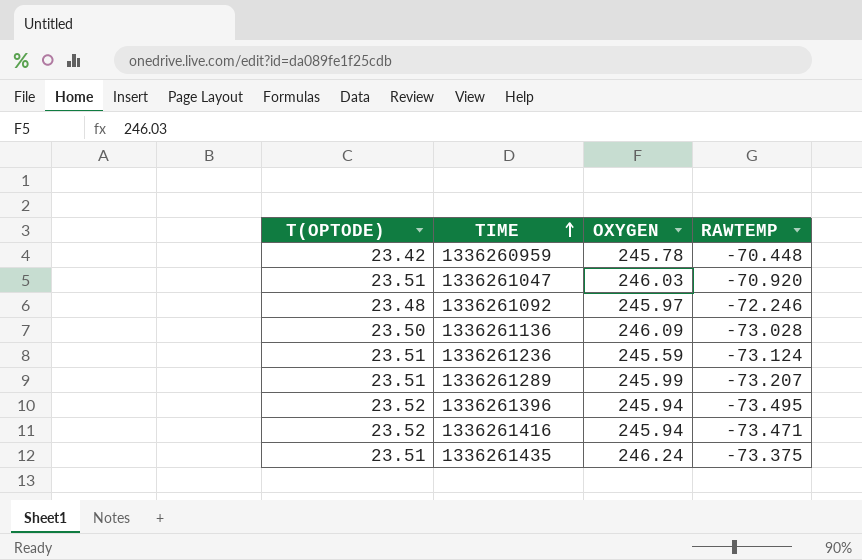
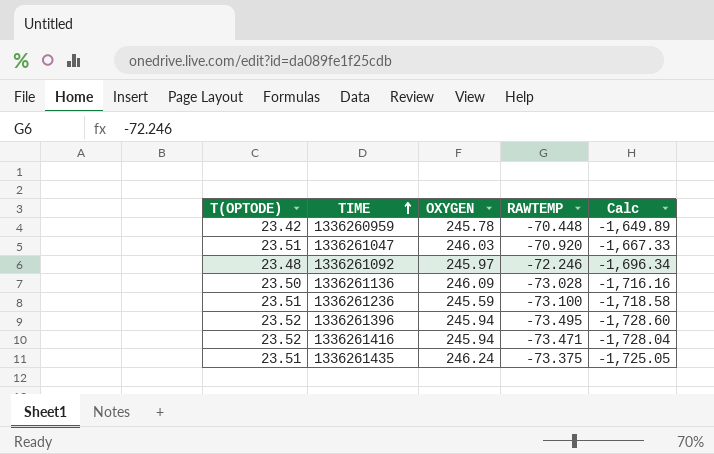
column Calc | formula: none -> [T(OPTODE)] * [RAWTEMP]
row 1336261289: 23.51 | 245.99 | -73.207 -> none
1336261236 | RAWTEMP: -73.124 -> -73.100

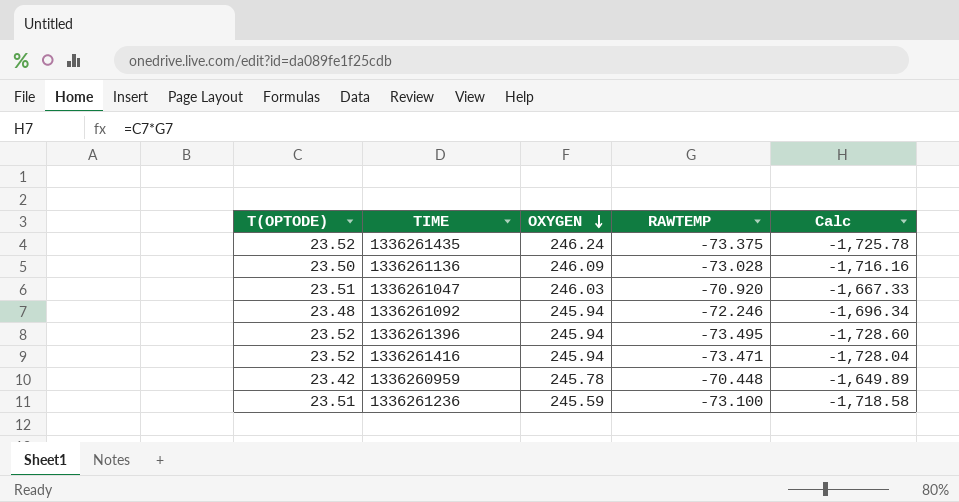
row order: TIME ascending -> OXYGEN descending
1336261435 | T(OPTODE): 23.51 -> 23.52
1336261435 | Calc: -1,725.05 -> -1,725.78
1336261092 | OXYGEN: 245.97 -> 245.94

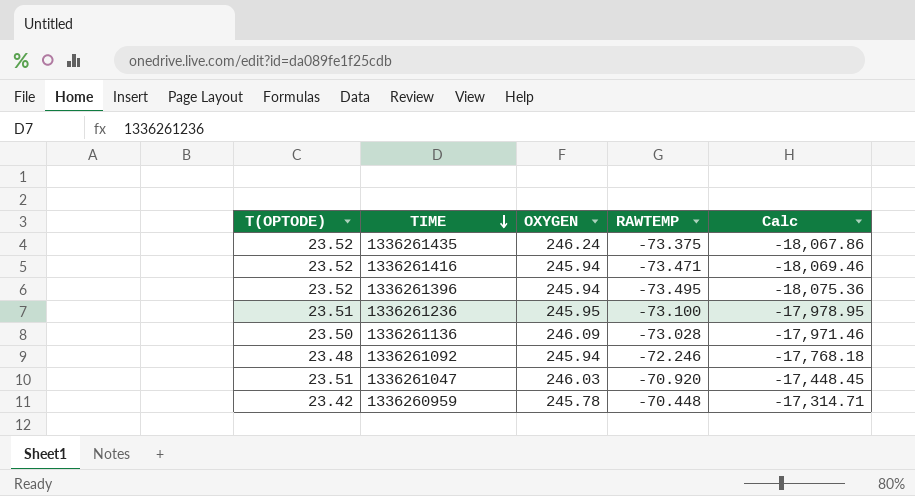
row order: OXYGEN descending -> TIME descending
column Calc | formula: [T(OPTODE)] * [RAWTEMP] -> [OXYGEN] * [RAWTEMP]
1336261236 | OXYGEN: 245.59 -> 245.95

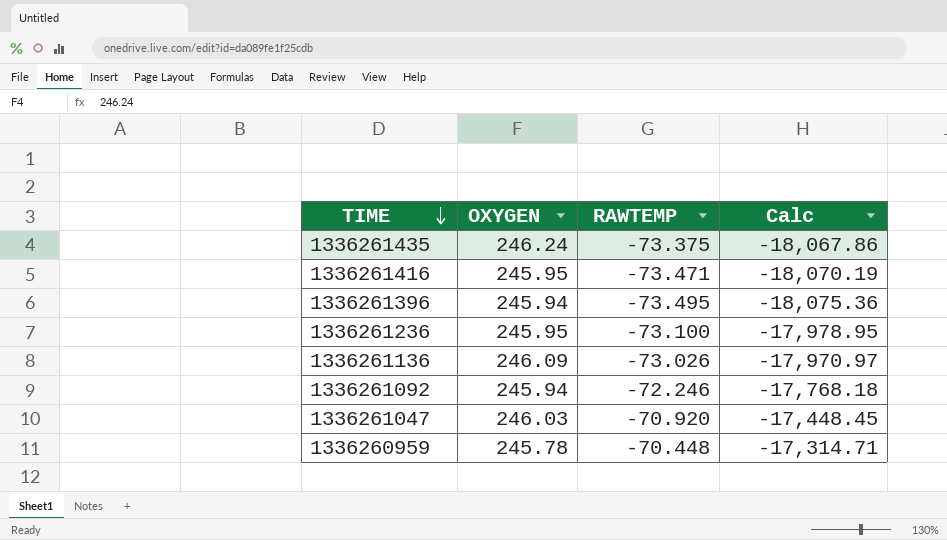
column T(OPTODE) | position: 1 -> none
1336261416 | OXYGEN: 245.94 -> 245.95
1336261416 | Calc: -18,069.46 -> -18,070.19
1336261136 | RAWTEMP: -73.028 -> -73.026
1336261136 | Calc: -17,971.46 -> -17,970.97

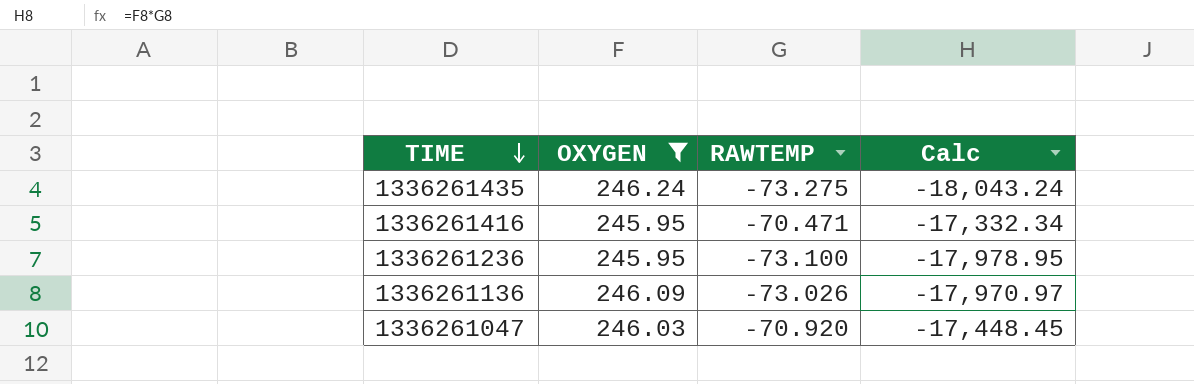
filter: none -> OXYGEN >= 245.95
1336261435 | RAWTEMP: -73.375 -> -73.275
1336261435 | Calc: -18,067.86 -> -18,043.24
1336261416 | RAWTEMP: -73.471 -> -70.471
1336261416 | Calc: -18,070.19 -> -17,332.34

